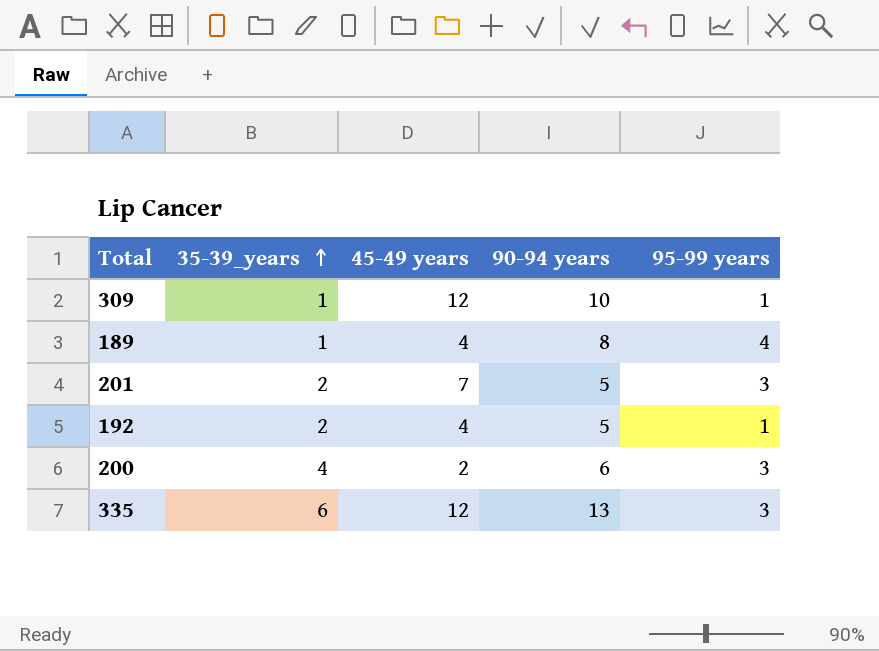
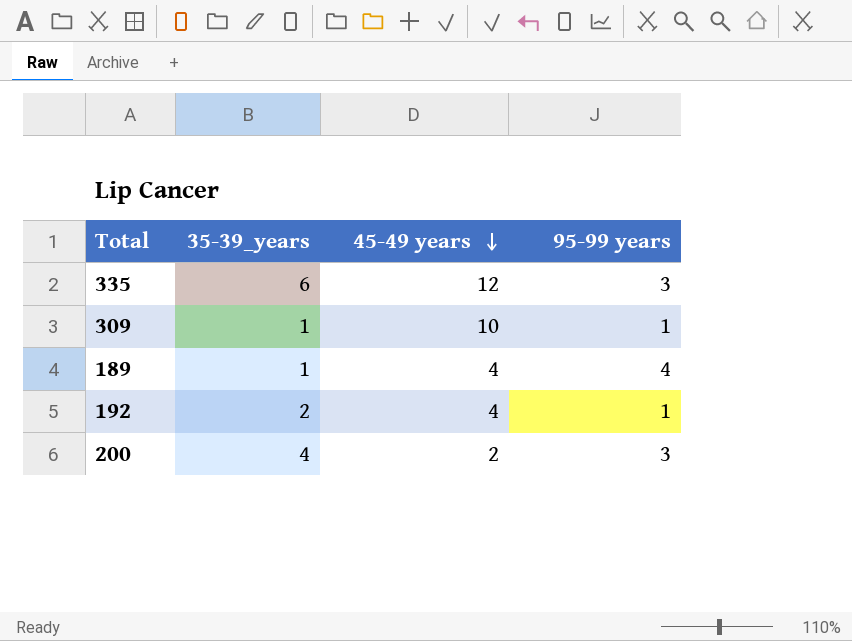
row order: 35-39_years ascending -> 45-49 years descending
column 90-94 years | position: 4 -> none
row 201: 2 | 7 | 5 | 3 -> none
309 | 45-49 years: 12 -> 10

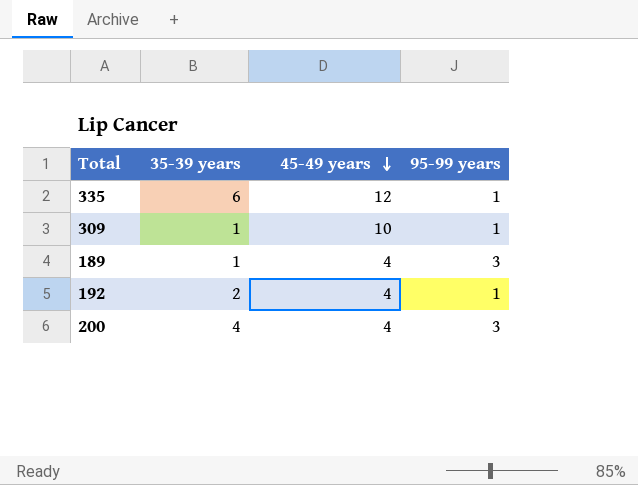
column name: 35-39_years -> 35-39 years
335 | 95-99 years: 3 -> 1
189 | 95-99 years: 4 -> 3
200 | 45-49 years: 2 -> 4

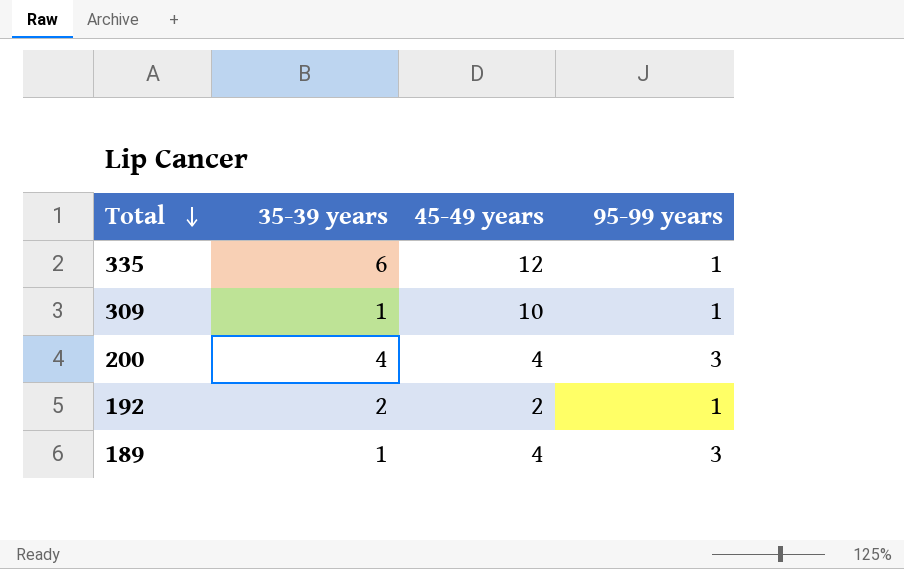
row order: 45-49 years descending -> Total descending
192 | 45-49 years: 4 -> 2

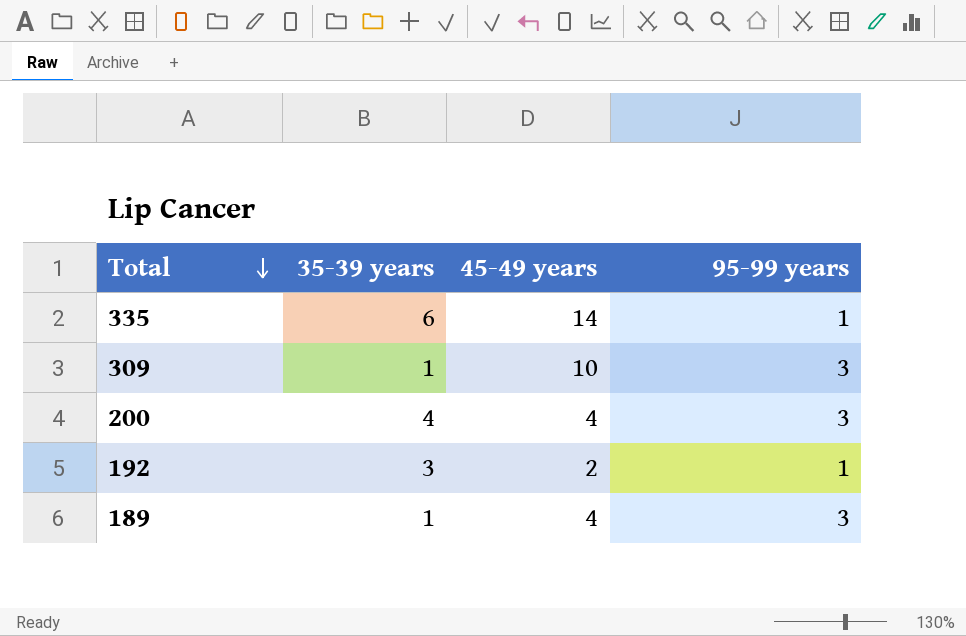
335 | 45-49 years: 12 -> 14
309 | 95-99 years: 1 -> 3
192 | 35-39 years: 2 -> 3

